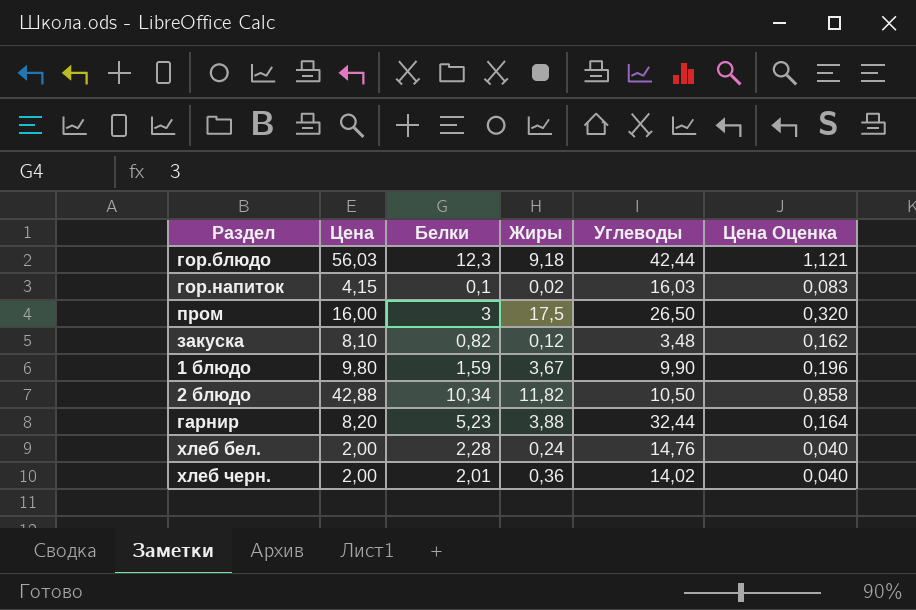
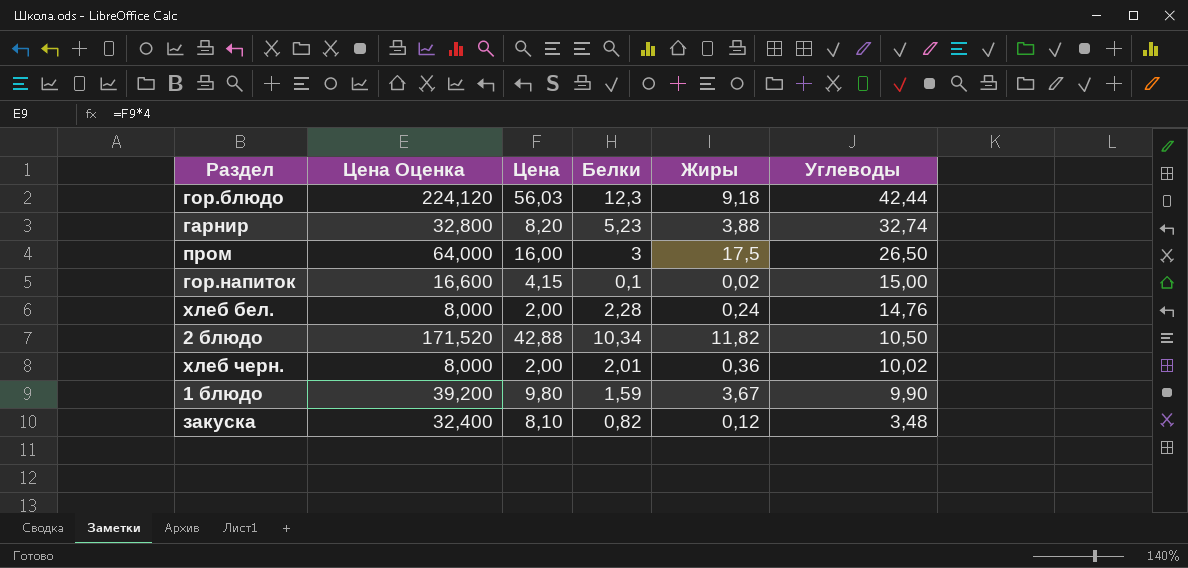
row order: none -> Углеводы descending
column Цена Оценка | formula: [Цена] * 0,02 -> [Цена] * 4
column Цена Оценка | position: 6 -> 2
гарнир | Углеводы: 32,44 -> 32,74
гор.напиток | Углеводы: 16,03 -> 15,00
хлеб черн. | Углеводы: 14,02 -> 10,02

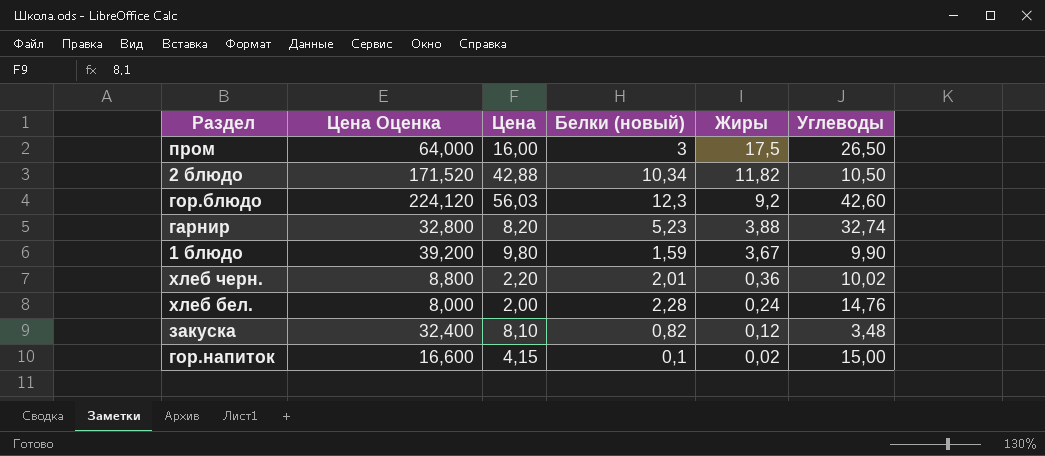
row order: Углеводы descending -> Жиры descending
column name: Белки -> Белки (новый)
гор.блюдо | Жиры: 9,18 -> 9,2
гор.блюдо | Углеводы: 42,44 -> 42,60
хлеб черн. | Цена Оценка: 8,000 -> 8,800
хлеб черн. | Цена: 2,00 -> 2,20

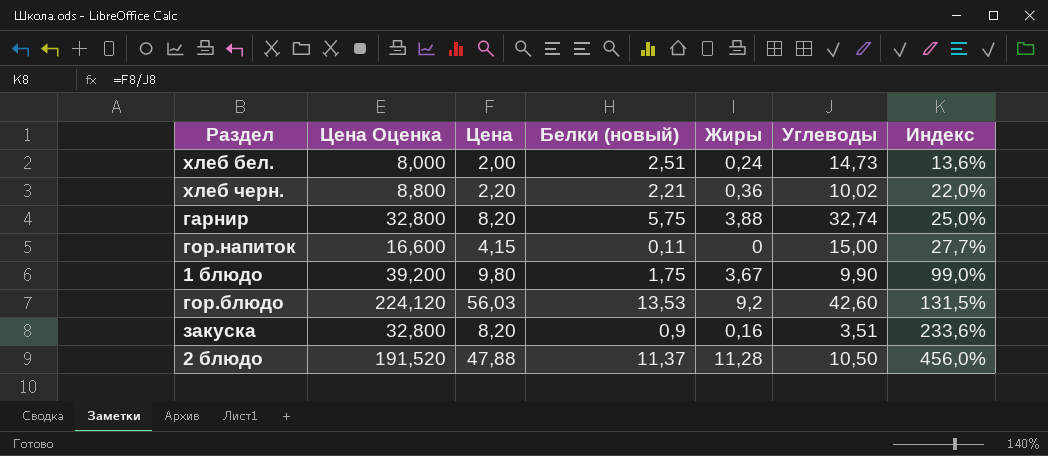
row order: Жиры descending -> Индекс ascending
column Индекс | formula: none -> [Цена] / [Углеводы]
row пром: 64,000 | 16,00 | 3 | 17,5 | 26,50 -> none
хлеб бел. | Белки (новый): 2,28 -> 2,51
хлеб бел. | Углеводы: 14,76 -> 14,73
хлеб черн. | Белки (новый): 2,01 -> 2,21
гарнир | Белки (новый): 5,23 -> 5,75
гор.напиток | Белки (новый): 0,1 -> 0,11
гор.напиток | Жиры: 0,02 -> 0
1 блюдо | Белки (новый): 1,59 -> 1,75
гор.блюдо | Белки (новый): 12,3 -> 13,53
закуска | Цена Оценка: 32,400 -> 32,800
закуска | Цена: 8,10 -> 8,20
закуска | Белки (новый): 0,82 -> 0,9
закуска | Жиры: 0,12 -> 0,16
закуска | Углеводы: 3,48 -> 3,51
2 блюдо | Цена Оценка: 171,520 -> 191,520
2 блюдо | Цена: 42,88 -> 47,88
2 блюдо | Белки (новый): 10,34 -> 11,37
2 блюдо | Жиры: 11,82 -> 11,28

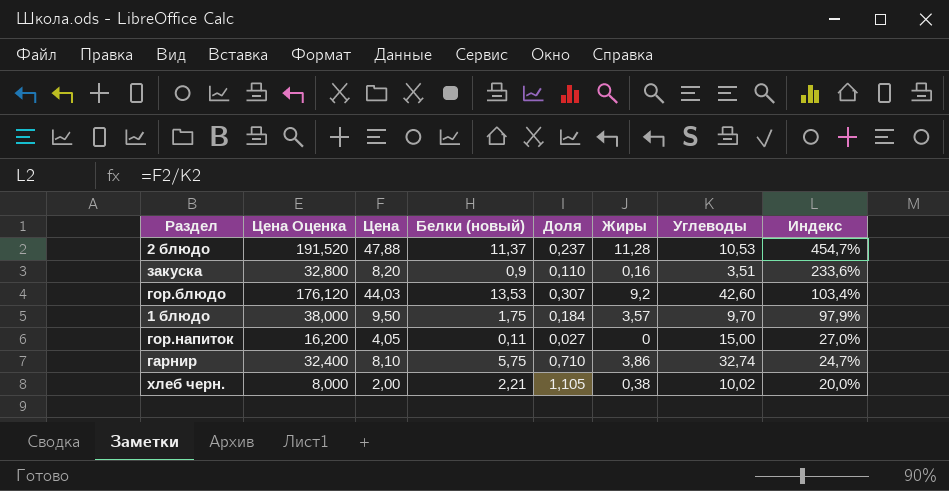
row order: Индекс ascending -> Индекс descending
column Доля | formula: none -> [Белки (новый)] / [Цена]
row хлеб бел.: 8,000 | 2,00 | 2,51 | 0,24 | 14,73 | 13,6% -> none
2 блюдо | Углеводы: 10,50 -> 10,53
2 блюдо | Индекс: 456,0% -> 454,7%
гор.блюдо | Цена Оценка: 224,120 -> 176,120
гор.блюдо | Цена: 56,03 -> 44,03
гор.блюдо | Индекс: 131,5% -> 103,4%
1 блюдо | Цена Оценка: 39,200 -> 38,000
1 блюдо | Цена: 9,80 -> 9,50
1 блюдо | Жиры: 3,67 -> 3,57
1 блюдо | Углеводы: 9,90 -> 9,70
1 блюдо | Индекс: 99,0% -> 97,9%
гор.напиток | Цена Оценка: 16,600 -> 16,200
гор.напиток | Цена: 4,15 -> 4,05
гор.напиток | Индекс: 27,7% -> 27,0%
гарнир | Цена Оценка: 32,800 -> 32,400
гарнир | Цена: 8,20 -> 8,10
гарнир | Жиры: 3,88 -> 3,86
гарнир | Индекс: 25,0% -> 24,7%
хлеб черн. | Цена Оценка: 8,800 -> 8,000
хлеб черн. | Цена: 2,20 -> 2,00
хлеб черн. | Жиры: 0,36 -> 0,38
хлеб черн. | Индекс: 22,0% -> 20,0%

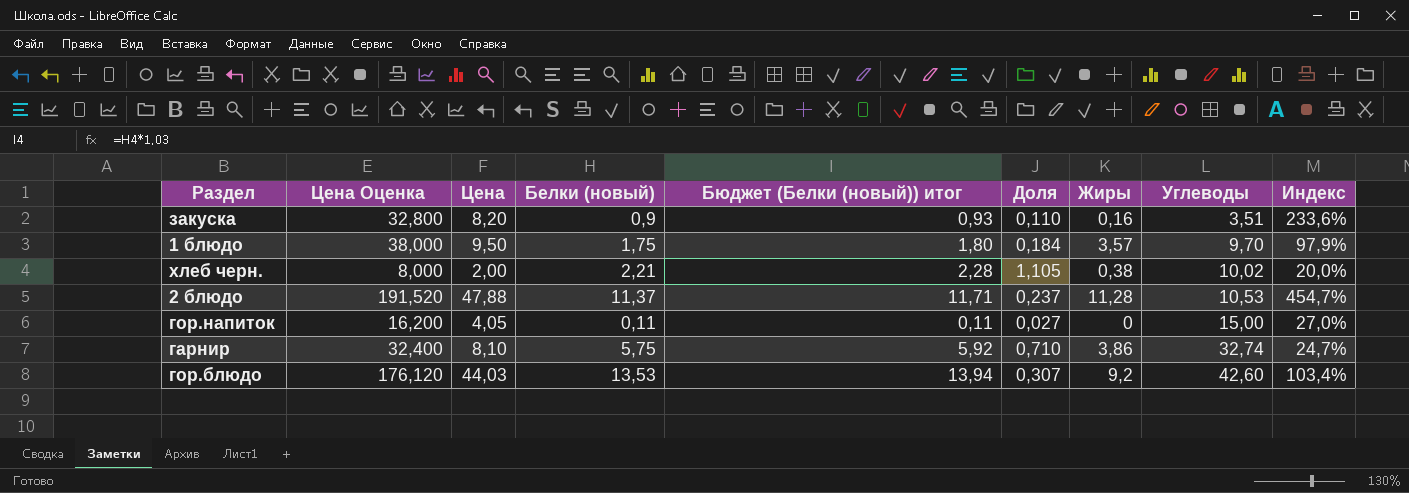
row order: Индекс descending -> Углеводы ascending
column Бюджет (Белки (новый)) итог | formula: none -> [Белки (новый)] * 1,03

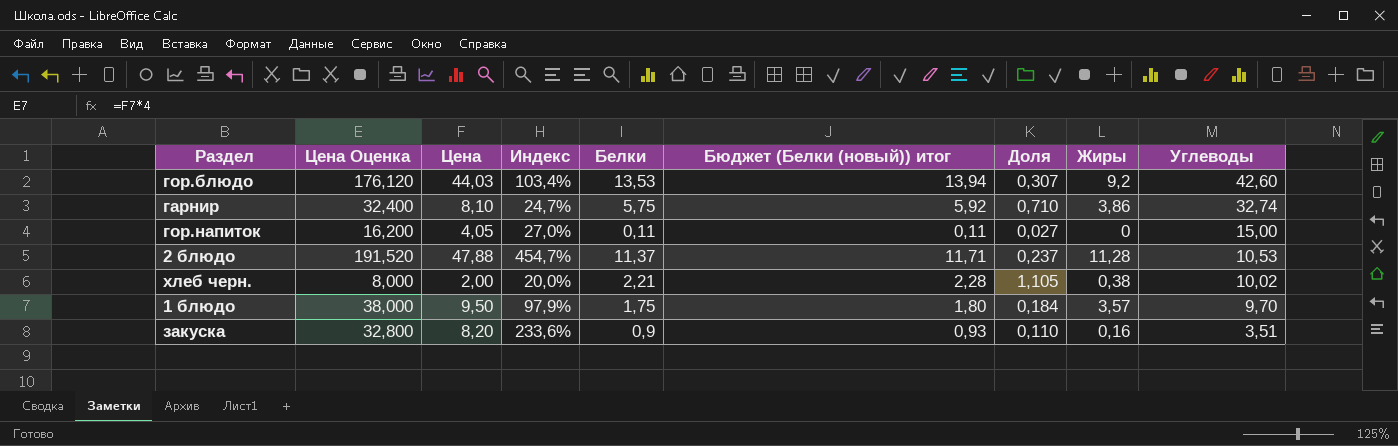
row order: Углеводы ascending -> Углеводы descending
column Индекс | position: 9 -> 4
column name: Белки (новый) -> Белки

